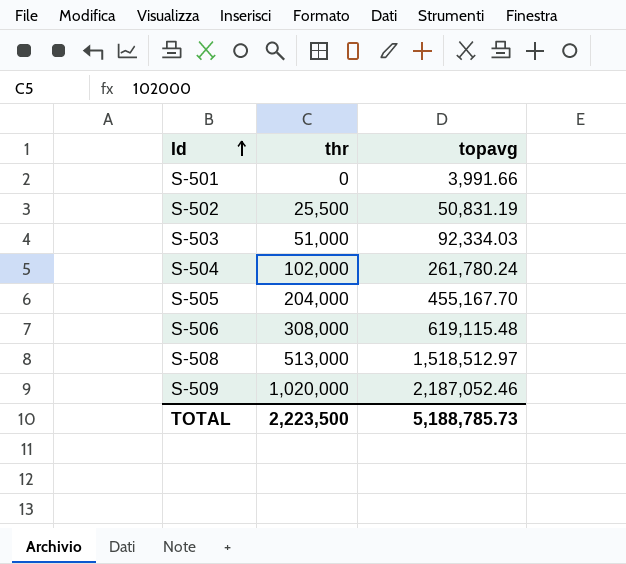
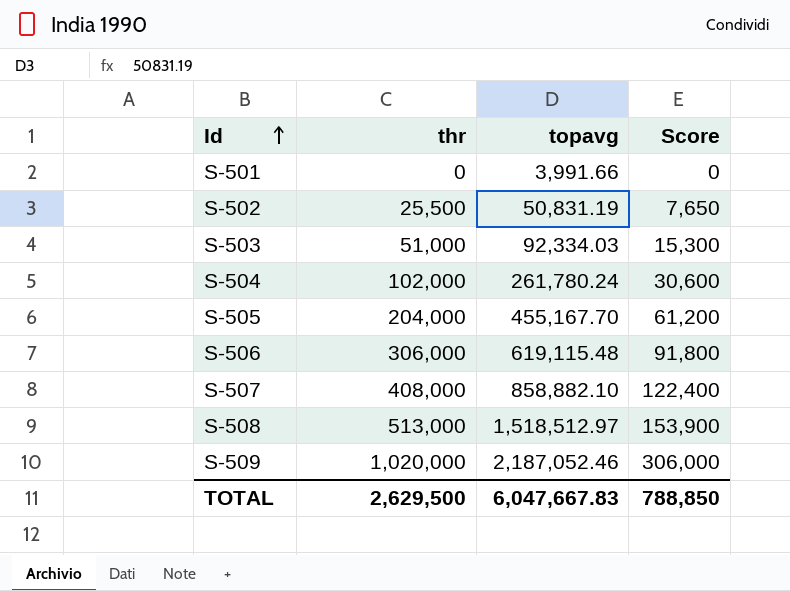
column Score | formula: none -> [thr] * 0.3
S-506 | thr: 308,000 -> 306,000
row S-507: none -> 408,000 | 858,882.10 | 122,400
TOTAL | thr: 2,223,500 -> 2,629,500
TOTAL | topavg: 5,188,785.73 -> 6,047,667.83

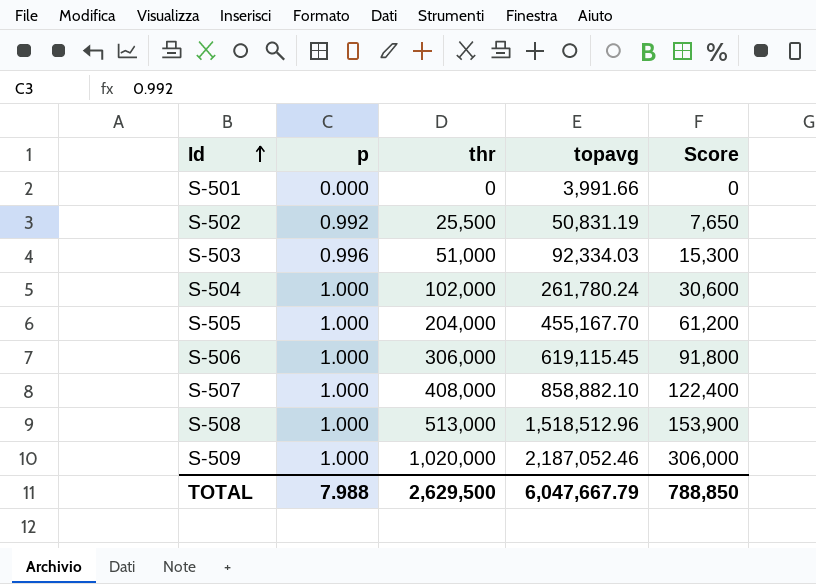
column p | position: none -> 2
S-506 | topavg: 619,115.48 -> 619,115.45
S-508 | topavg: 1,518,512.97 -> 1,518,512.96
TOTAL | topavg: 6,047,667.83 -> 6,047,667.79

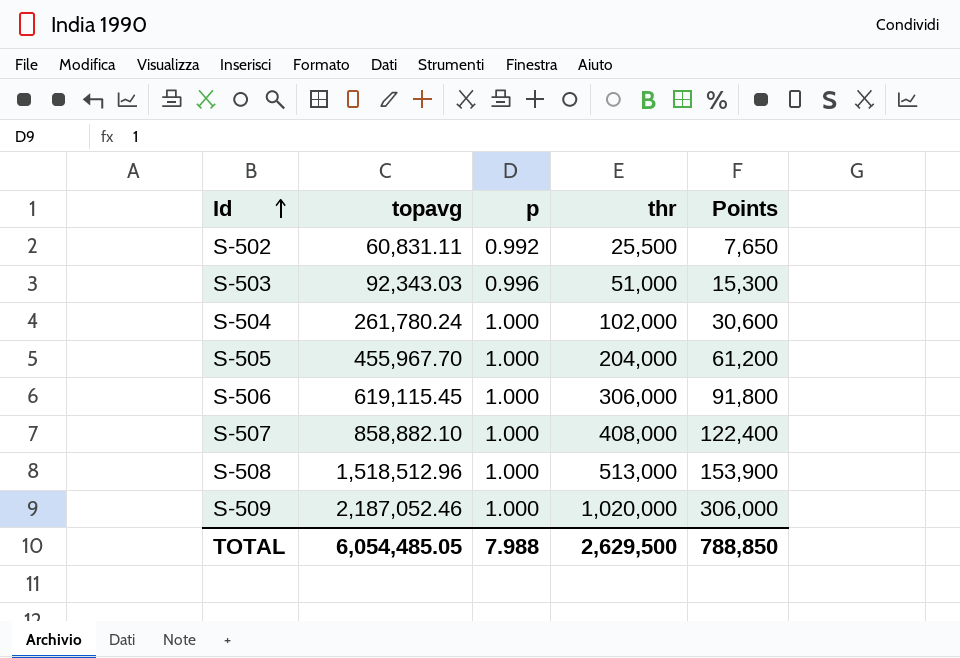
column topavg | position: 4 -> 2
column name: Score -> Points
row S-501: 0.000 | 0 | 3,991.66 | 0 -> none
S-502 | topavg: 50,831.19 -> 60,831.11
S-503 | topavg: 92,334.03 -> 92,343.03
S-505 | topavg: 455,167.70 -> 455,967.70
TOTAL | topavg: 6,047,667.79 -> 6,054,485.05

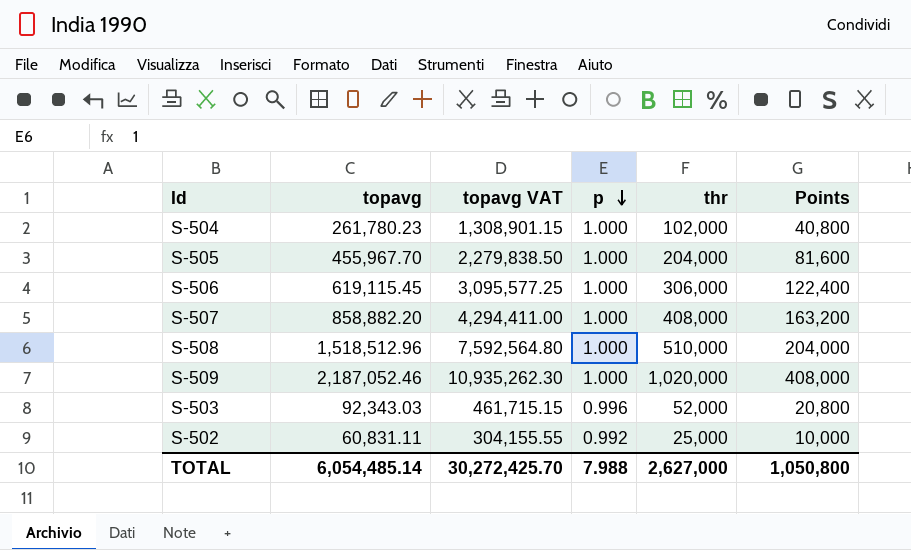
row order: Id ascending -> p descending
column topavg VAT | formula: none -> [topavg] * 5
column Points | formula: [thr] * 0.3 -> [thr] * 0.4
S-504 | topavg: 261,780.24 -> 261,780.23
S-507 | topavg: 858,882.10 -> 858,882.20
S-508 | thr: 513,000 -> 510,000
S-503 | thr: 51,000 -> 52,000
S-502 | thr: 25,500 -> 25,000
TOTAL | topavg: 6,054,485.05 -> 6,054,485.14
TOTAL | thr: 2,629,500 -> 2,627,000
TOTAL | Points: 788,850 -> 1,050,800

